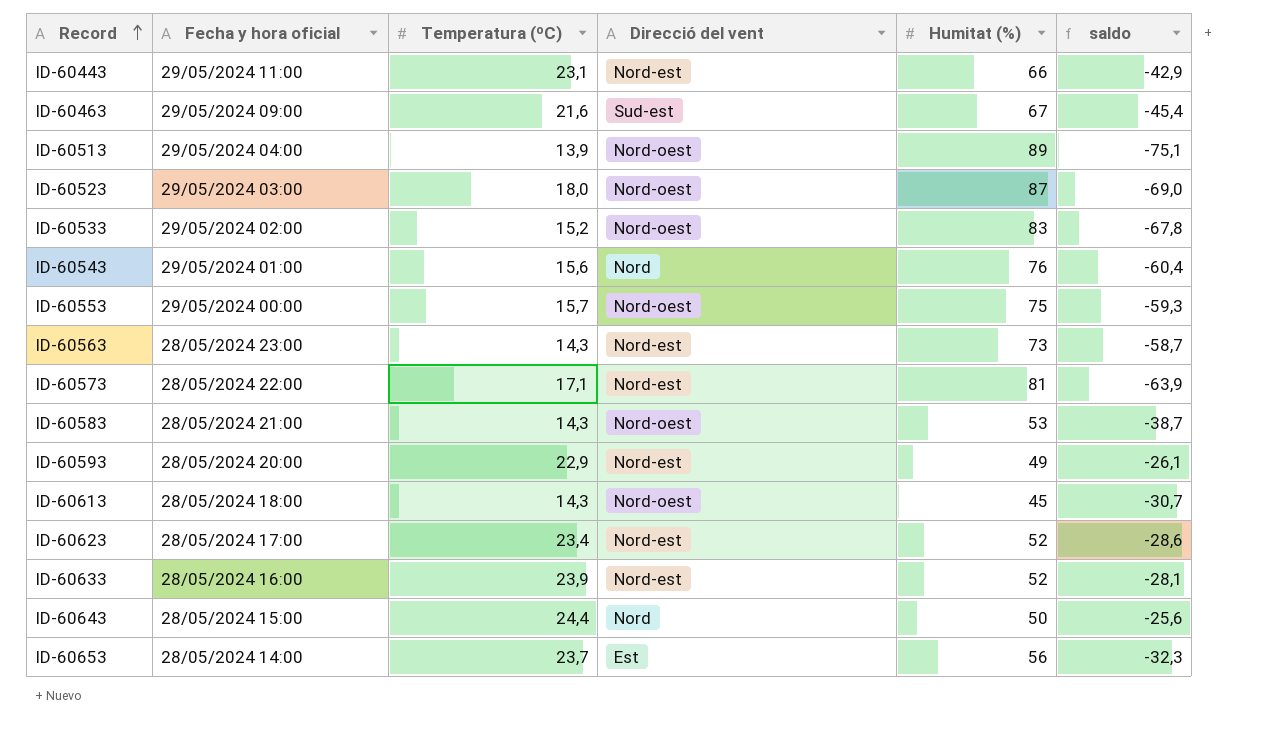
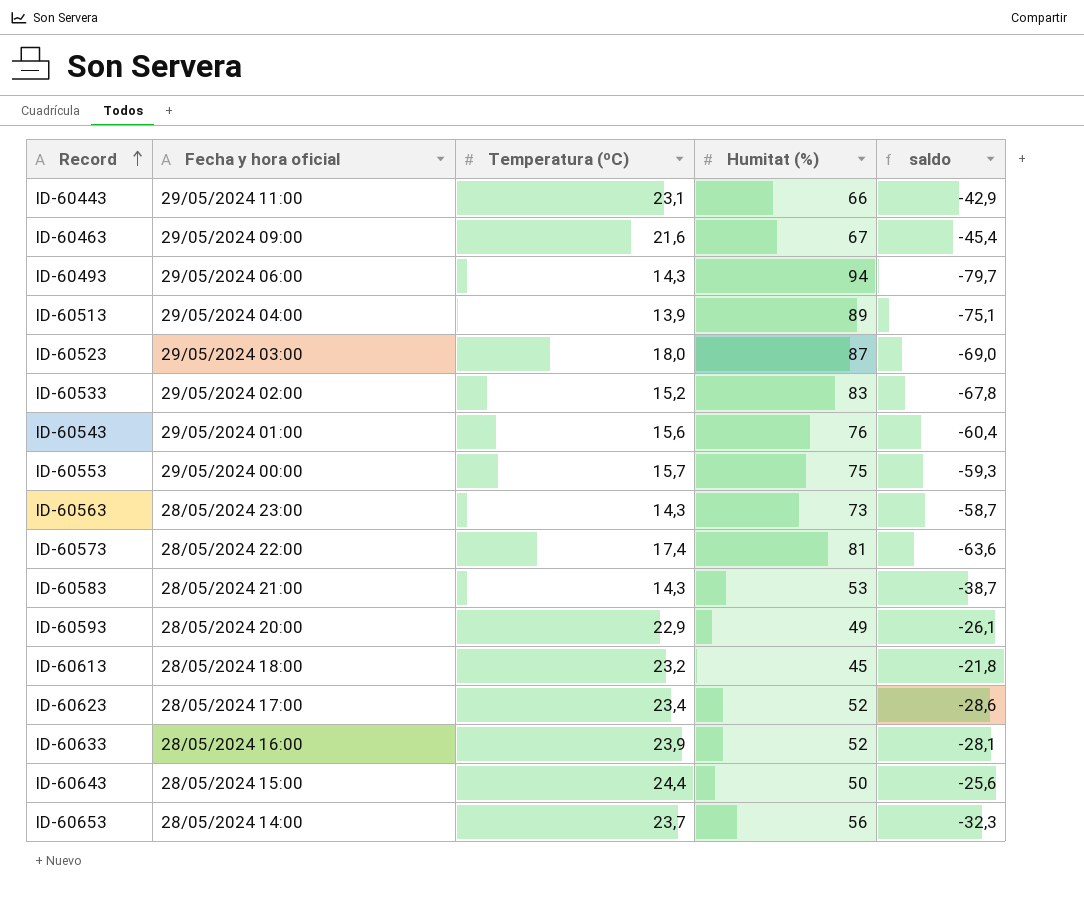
column Direcció del vent | position: 4 -> none
row ID-60493: none -> 29/05/2024 06:00 | 14,3 | 94 | -79,7
ID-60573 | Temperatura (ºC): 17,1 -> 17,4
ID-60573 | saldo: -63,9 -> -63,6
ID-60613 | Temperatura (ºC): 14,3 -> 23,2
ID-60613 | saldo: -30,7 -> -21,8

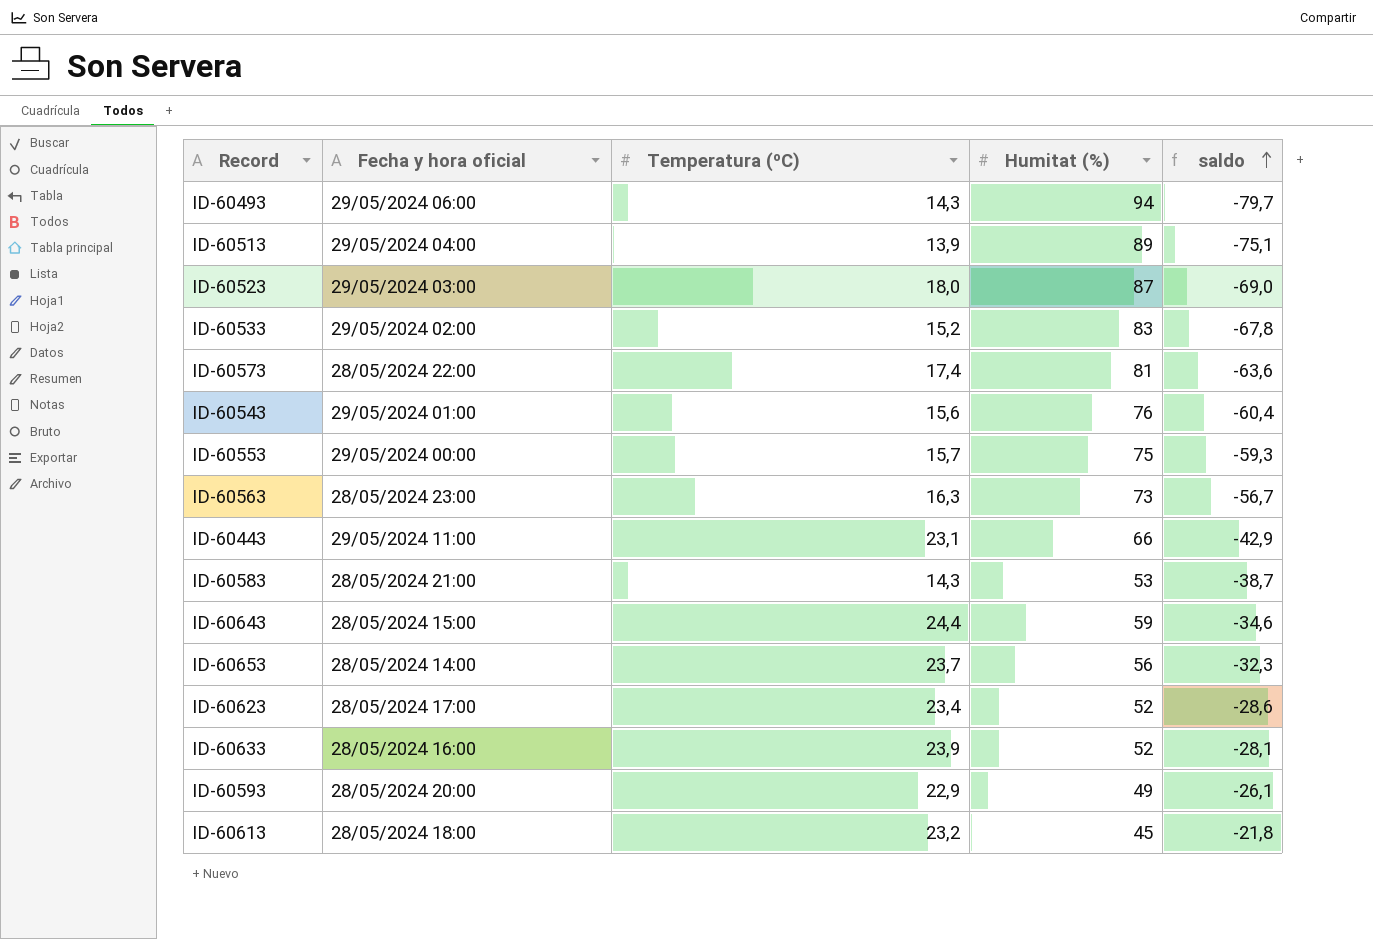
row order: Record ascending -> saldo ascending
row ID-60463: 29/05/2024 09:00 | 21,6 | 67 | -45,4 -> none
ID-60563 | Temperatura (ºC): 14,3 -> 16,3
ID-60563 | saldo: -58,7 -> -56,7
ID-60643 | Humitat (%): 50 -> 59
ID-60643 | saldo: -25,6 -> -34,6

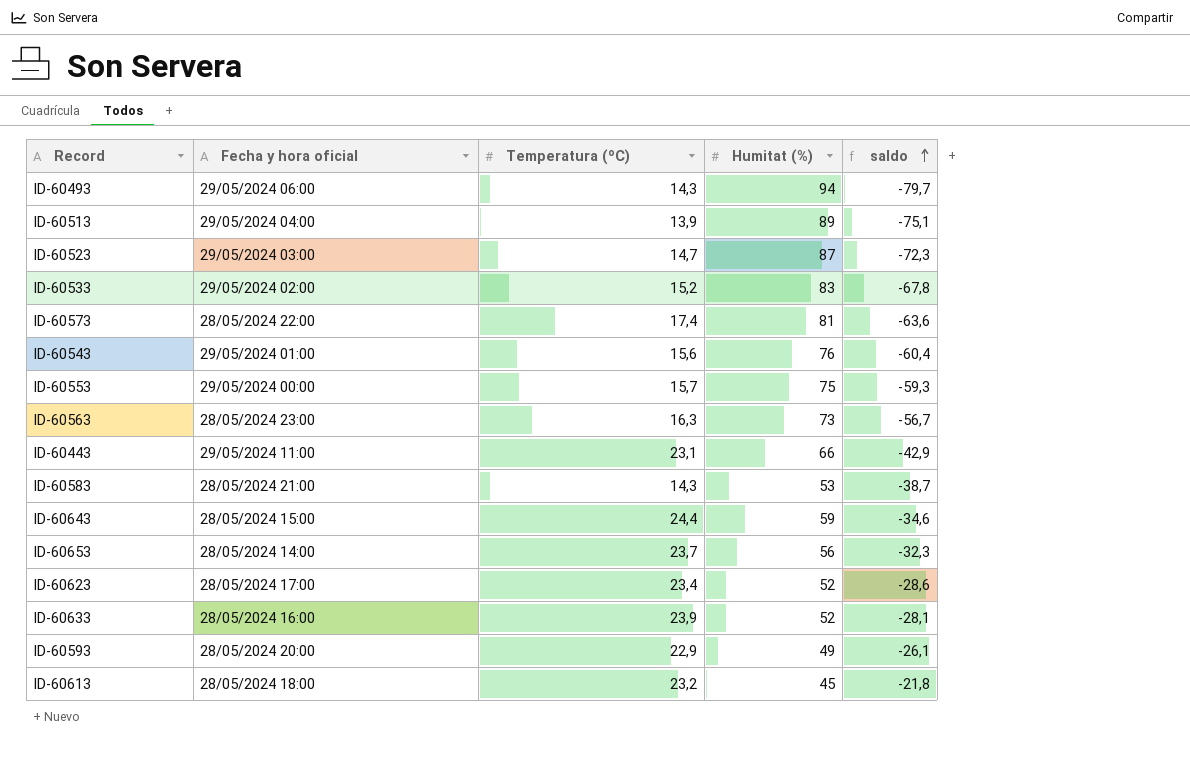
ID-60523 | Temperatura (ºC): 18,0 -> 14,7
ID-60523 | saldo: -69,0 -> -72,3

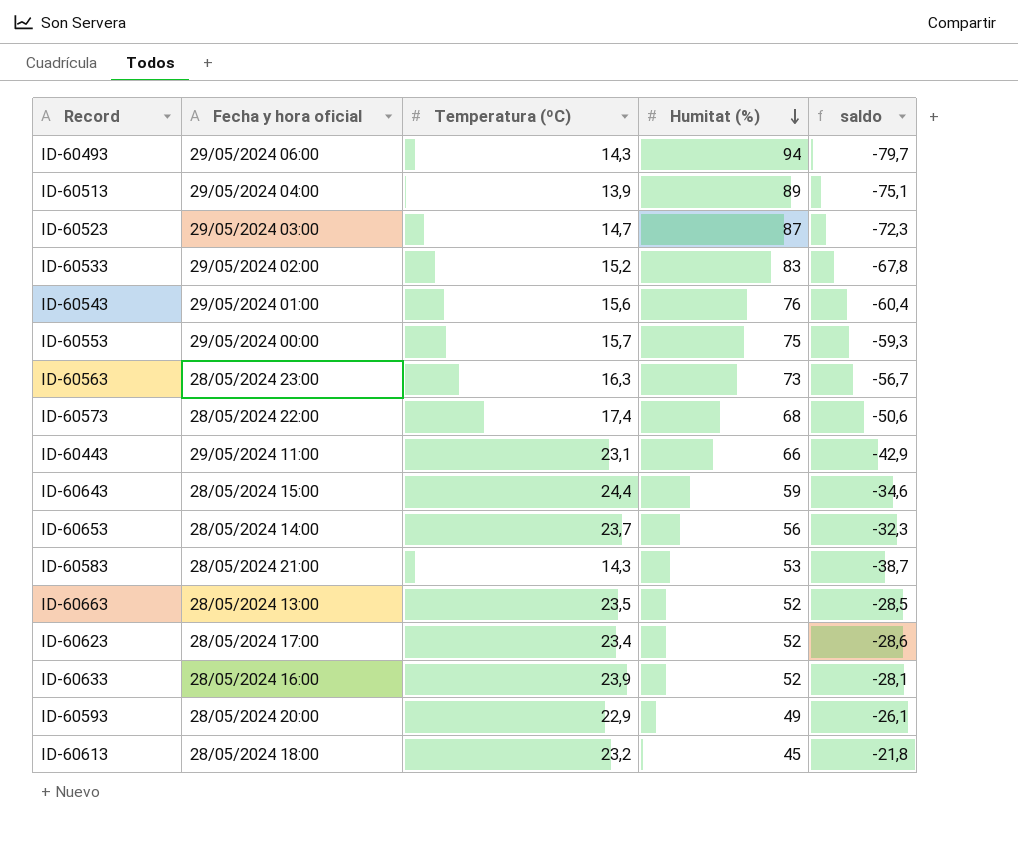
row order: saldo ascending -> Humitat (%) descending
ID-60573 | Humitat (%): 81 -> 68
ID-60573 | saldo: -63,6 -> -50,6
row ID-60663: none -> 28/05/2024 13:00 | 23,5 | 52 | -28,5

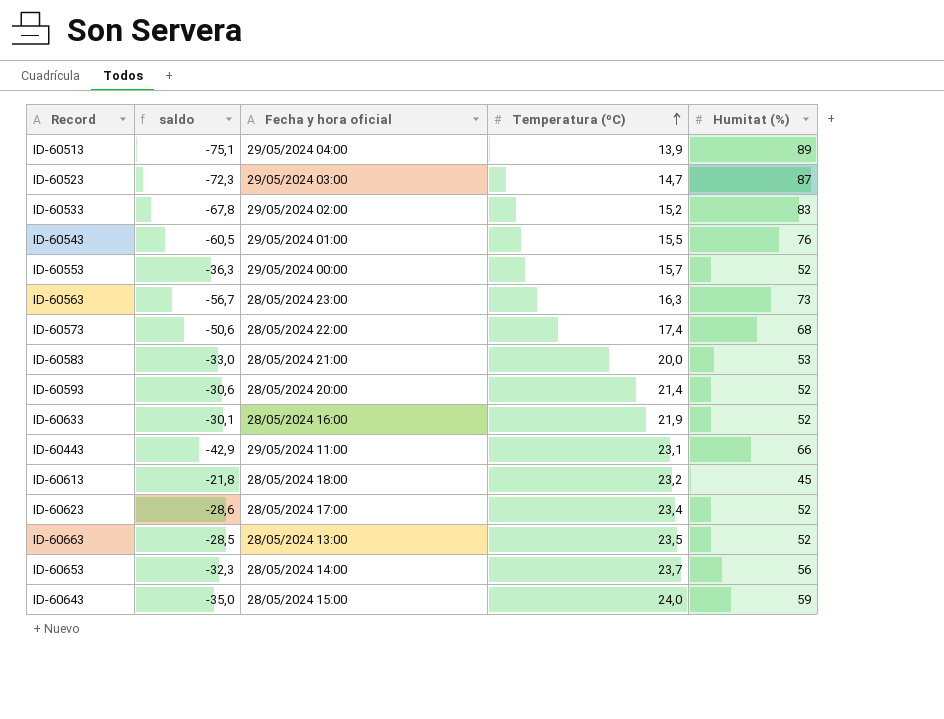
row order: Humitat (%) descending -> Temperatura (ºC) ascending
column saldo | position: 5 -> 2
row ID-60493: 29/05/2024 06:00 | 14,3 | 94 | -79,7 -> none
ID-60543 | saldo: -60,4 -> -60,5
ID-60543 | Temperatura (ºC): 15,6 -> 15,5
ID-60553 | saldo: -59,3 -> -36,3
ID-60553 | Humitat (%): 75 -> 52
ID-60583 | saldo: -38,7 -> -33,0
ID-60583 | Temperatura (ºC): 14,3 -> 20,0
ID-60593 | saldo: -26,1 -> -30,6
ID-60593 | Temperatura (ºC): 22,9 -> 21,4
ID-60593 | Humitat (%): 49 -> 52
ID-60633 | saldo: -28,1 -> -30,1
ID-60633 | Temperatura (ºC): 23,9 -> 21,9
ID-60643 | saldo: -34,6 -> -35,0
ID-60643 | Temperatura (ºC): 24,4 -> 24,0

